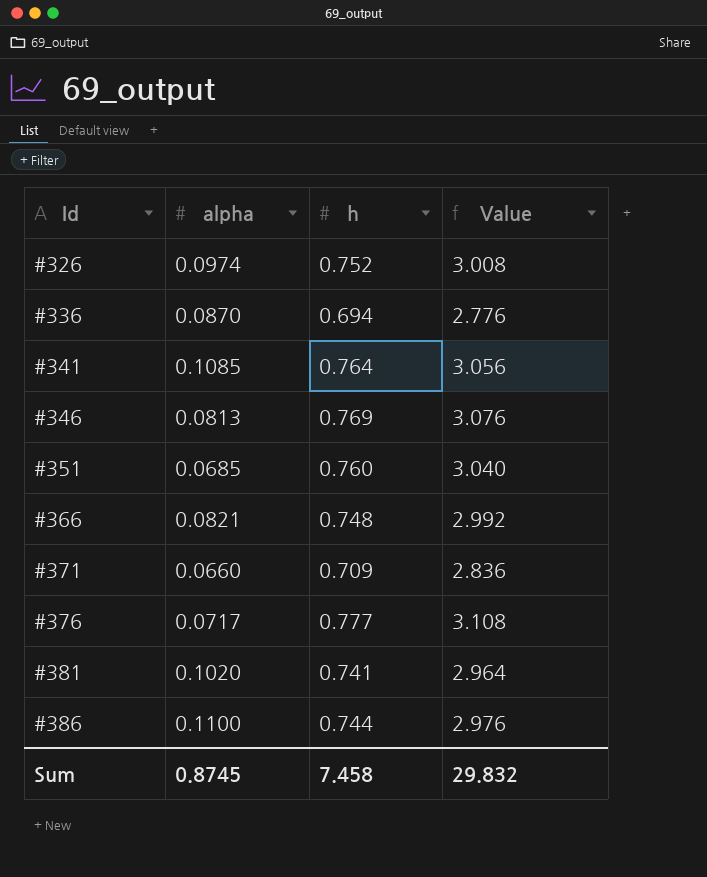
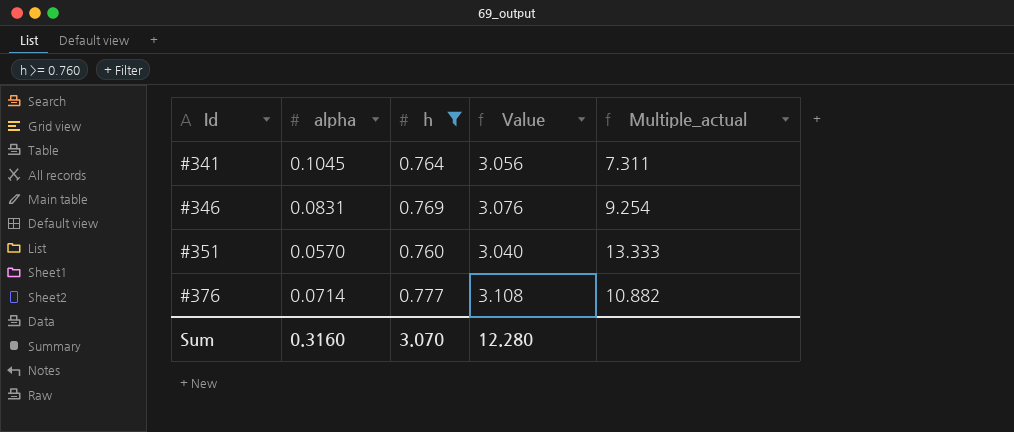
filter: none -> h >= 0.760
column Multiple_actual | formula: none -> [h] / [alpha]
#341 | alpha: 0.1085 -> 0.1045
#346 | alpha: 0.0813 -> 0.0831
#351 | alpha: 0.0685 -> 0.0570
#376 | alpha: 0.0717 -> 0.0714
Sum | alpha: 0.8745 -> 0.3160
Sum | h: 7.458 -> 3.070
Sum | Value: 29.832 -> 12.280

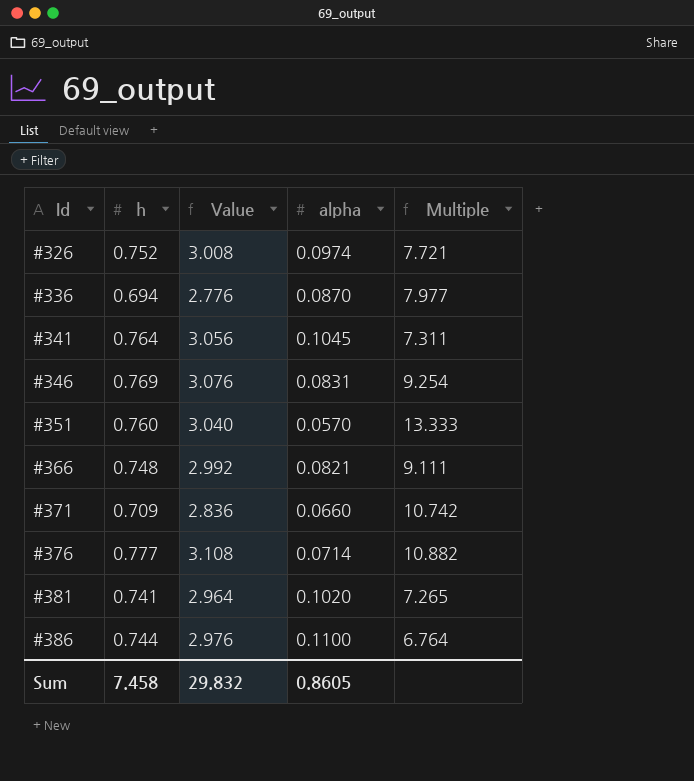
filter: h >= 0.760 -> none
column alpha | position: 2 -> 4
column name: Multiple_actual -> Multiple
Sum | h: 3.070 -> 7.458
Sum | Value: 12.280 -> 29.832
Sum | alpha: 0.3160 -> 0.8605

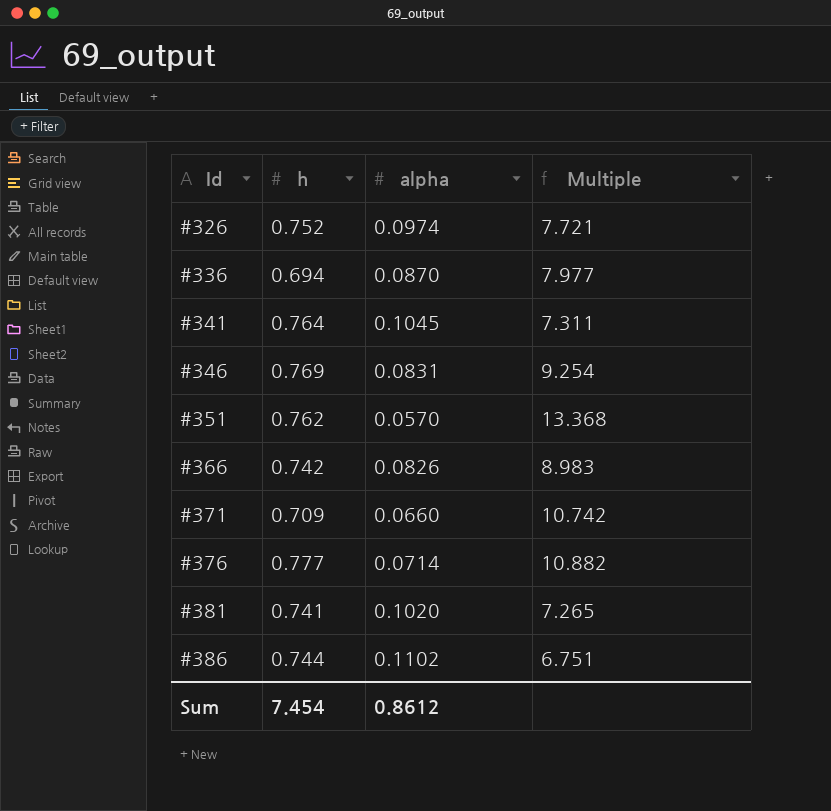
column Value | formula: [h] * 4 -> none
#351 | h: 0.760 -> 0.762
#351 | Multiple: 13.333 -> 13.368
#366 | h: 0.748 -> 0.742
#366 | alpha: 0.0821 -> 0.0826
#366 | Multiple: 9.111 -> 8.983
#386 | alpha: 0.1100 -> 0.1102
#386 | Multiple: 6.764 -> 6.751
Sum | h: 7.458 -> 7.454
Sum | alpha: 0.8605 -> 0.8612

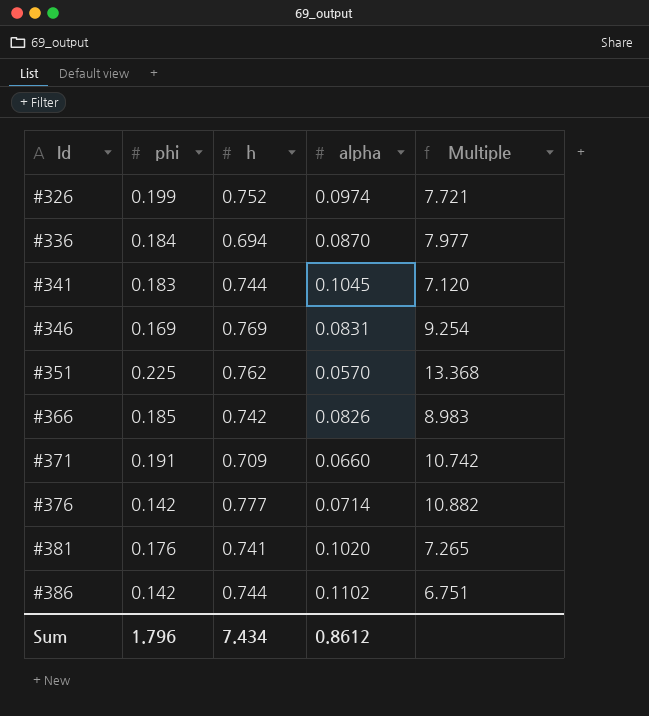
column phi | position: none -> 2
#341 | h: 0.764 -> 0.744
#341 | Multiple: 7.311 -> 7.120
Sum | h: 7.454 -> 7.434

